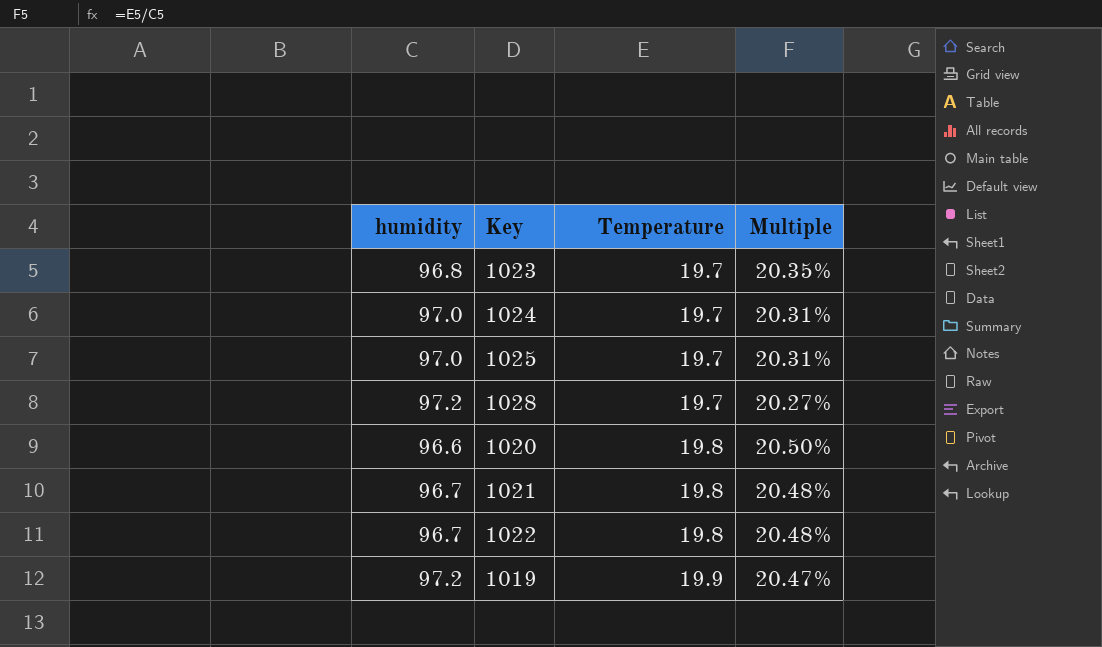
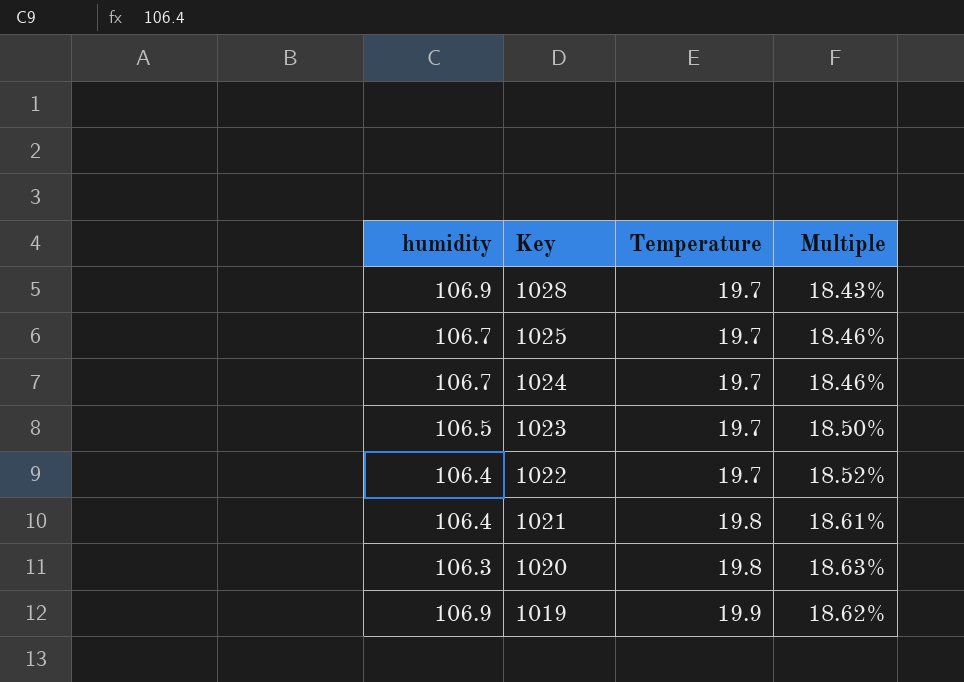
row order: Temperature ascending -> Key descending
1028 | humidity: 97.2 -> 106.9
1028 | Multiple: 20.27% -> 18.43%
1025 | humidity: 97.0 -> 106.7
1025 | Multiple: 20.31% -> 18.46%
1024 | humidity: 97.0 -> 106.7
1024 | Multiple: 20.31% -> 18.46%
1023 | humidity: 96.8 -> 106.5
1023 | Multiple: 20.35% -> 18.50%
1022 | humidity: 96.7 -> 106.4
1022 | Temperature: 19.8 -> 19.7
1022 | Multiple: 20.48% -> 18.52%
1021 | humidity: 96.7 -> 106.4
1021 | Multiple: 20.48% -> 18.61%
1020 | humidity: 96.6 -> 106.3
1020 | Multiple: 20.50% -> 18.63%
1019 | humidity: 97.2 -> 106.9
1019 | Multiple: 20.47% -> 18.62%

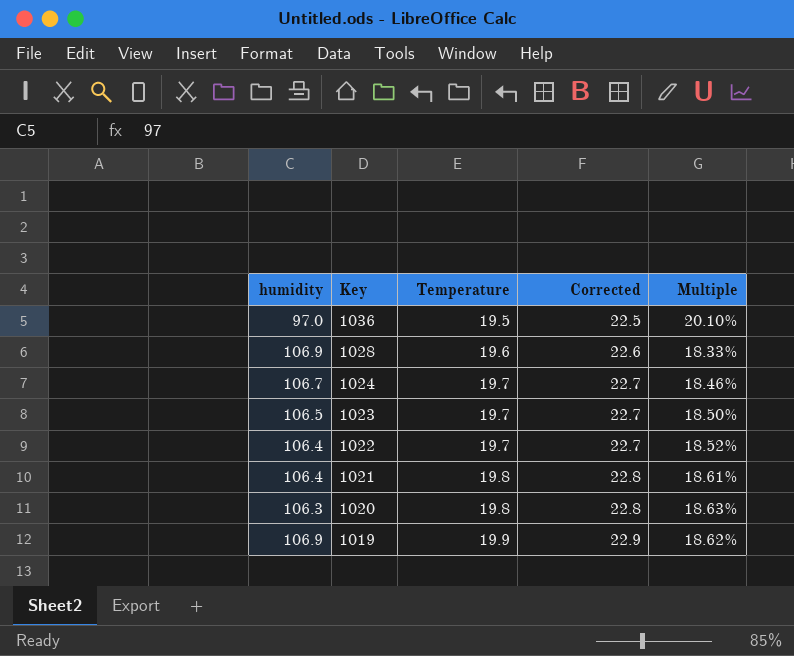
column Corrected | formula: none -> [Temperature] + 3
row 1025: 106.7 | 19.7 | 18.46% -> none
row 1036: none -> 97.0 | 19.5 | 22.5 | 20.10%
1028 | Temperature: 19.7 -> 19.6
1028 | Multiple: 18.43% -> 18.33%

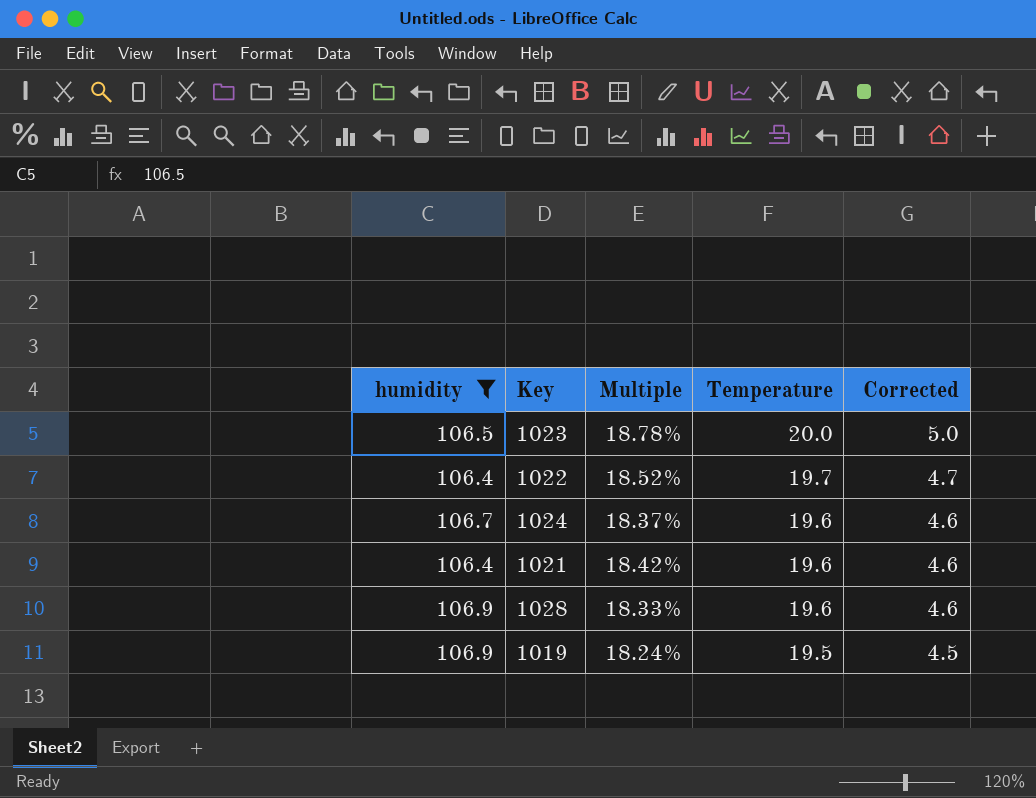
filter: none -> humidity >= 106.4
row order: Key descending -> Temperature descending
column Multiple | position: 5 -> 3
column Corrected | formula: [Temperature] + 3 -> [Temperature] - 15
1023 | Multiple: 18.50% -> 18.78%
1023 | Temperature: 19.7 -> 20.0
1024 | Multiple: 18.46% -> 18.37%
1024 | Temperature: 19.7 -> 19.6
1021 | Multiple: 18.61% -> 18.42%
1021 | Temperature: 19.8 -> 19.6
1019 | Multiple: 18.62% -> 18.24%
1019 | Temperature: 19.9 -> 19.5

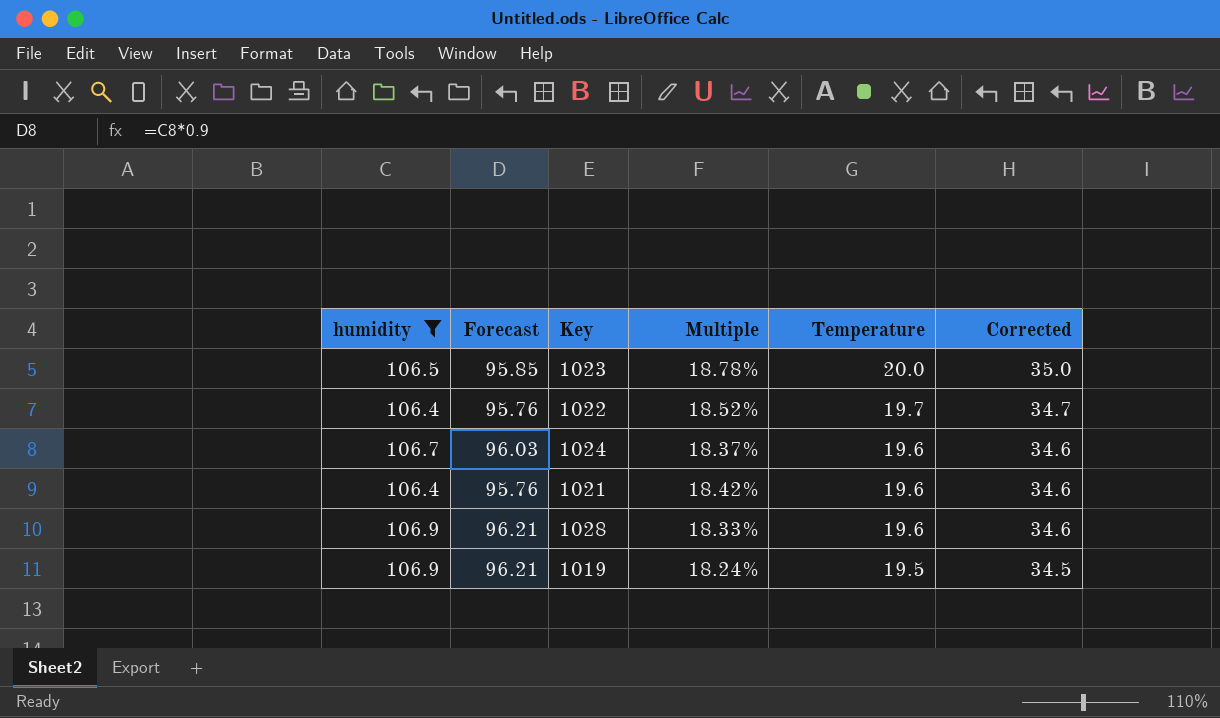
column Forecast | formula: none -> [humidity] * 0.9
column Corrected | formula: [Temperature] - 15 -> [Temperature] + 15

